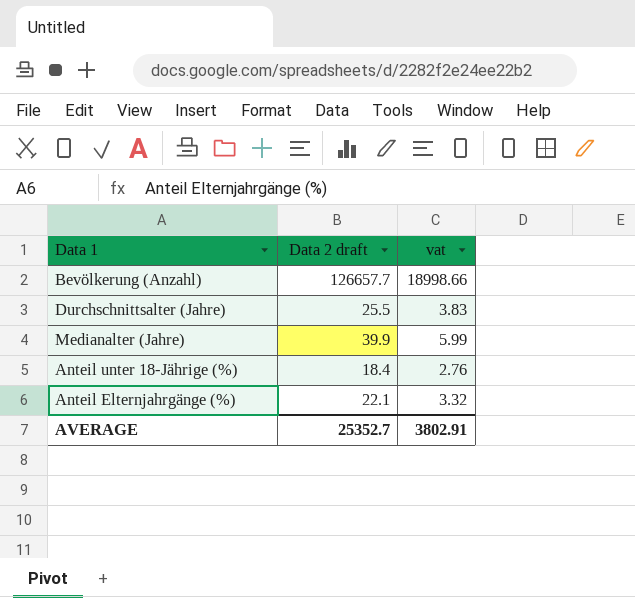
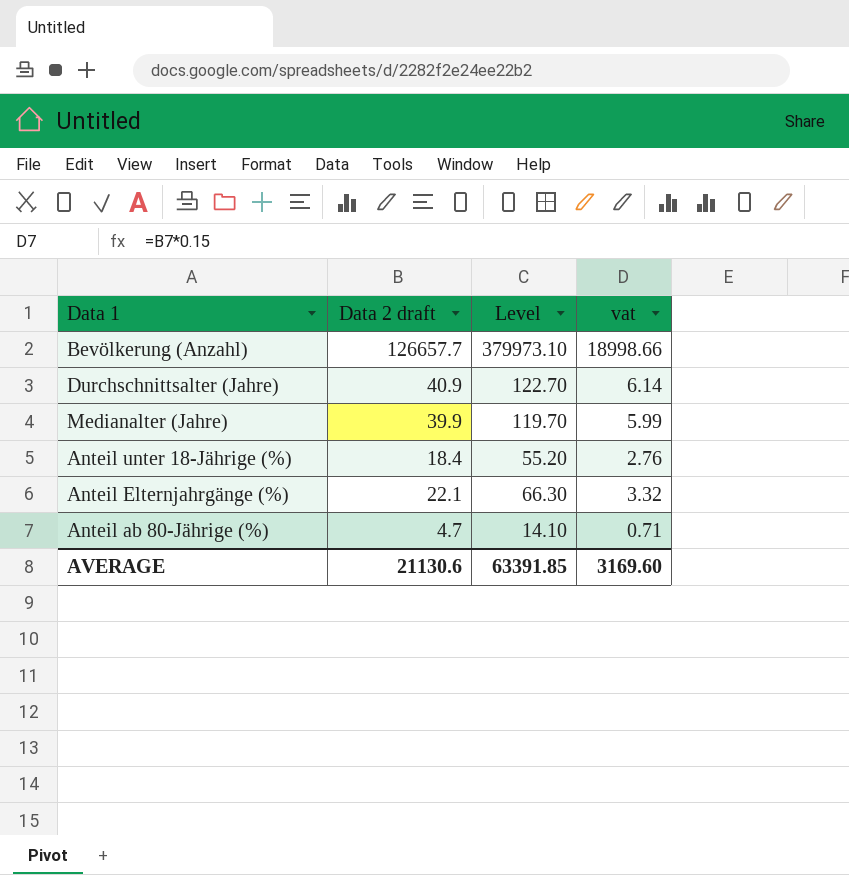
column Level | formula: none -> [Data 2 draft] * 3
Durchschnittsalter (Jahre) | Data 2 draft: 25.5 -> 40.9
Durchschnittsalter (Jahre) | vat: 3.83 -> 6.14
row Anteil ab 80-Jährige (%): none -> 4.7 | 14.10 | 0.71
AVERAGE | Data 2 draft: 25352.7 -> 21130.6
AVERAGE | vat: 3802.91 -> 3169.60

